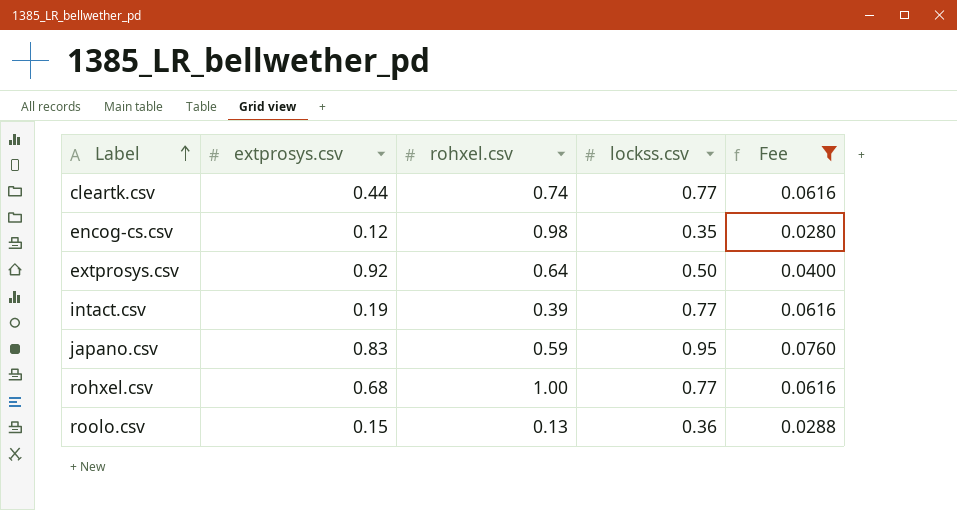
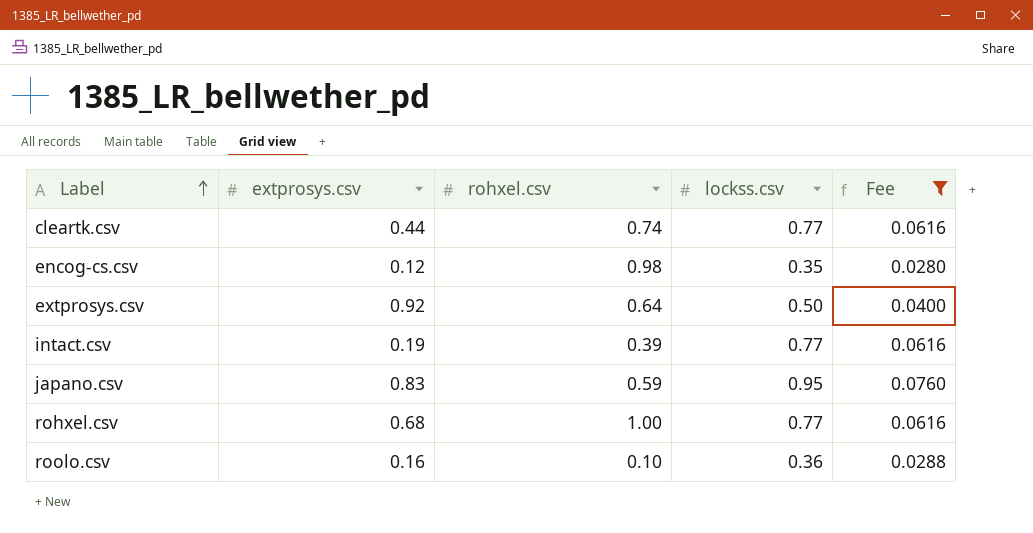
roolo.csv | extprosys.csv: 0.15 -> 0.16
roolo.csv | rohxel.csv: 0.13 -> 0.10

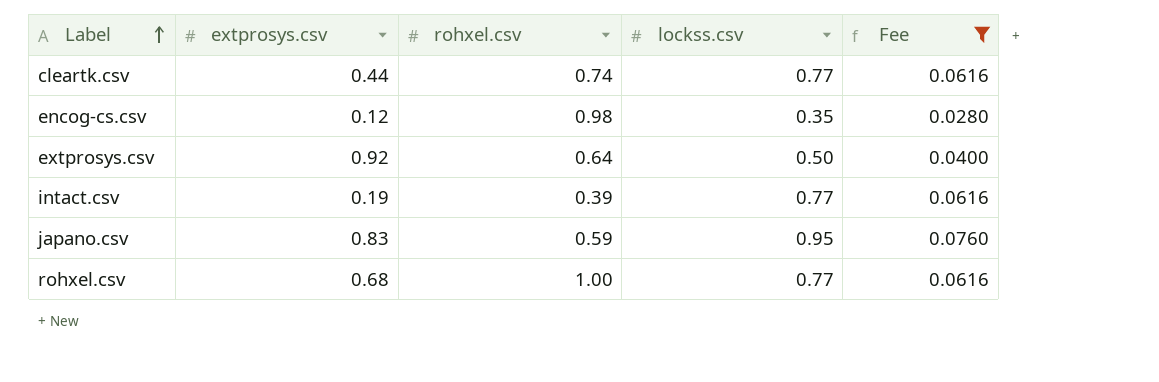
row roolo.csv: 0.16 | 0.10 | 0.36 | 0.0288 -> none

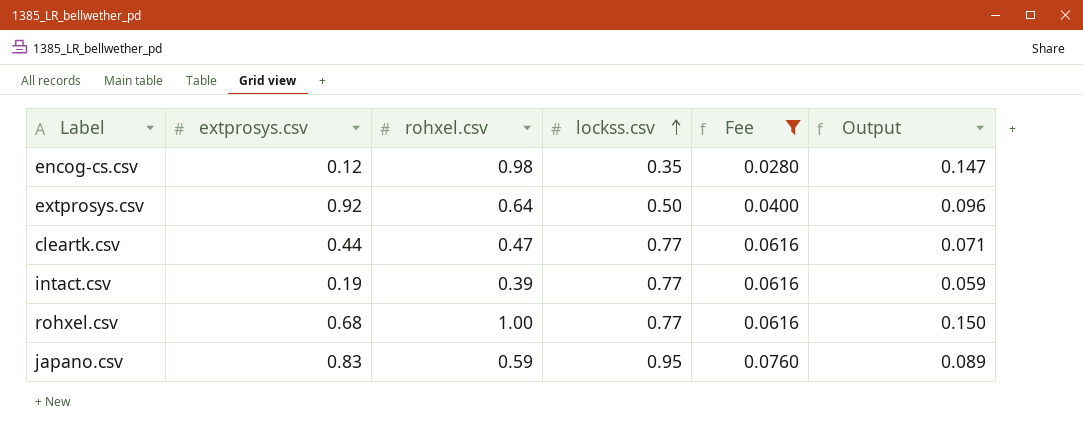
row order: Label ascending -> lockss.csv ascending
column Output | formula: none -> [rohxel.csv] * 0.15
cleartk.csv | rohxel.csv: 0.74 -> 0.47

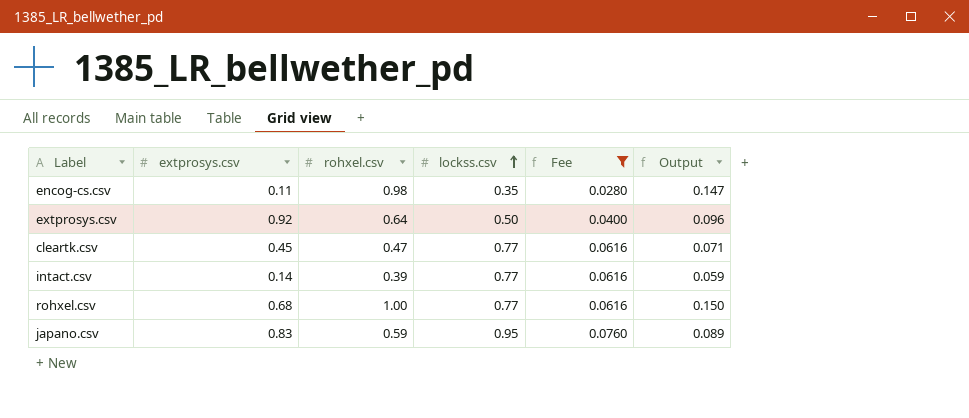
encog-cs.csv | extprosys.csv: 0.12 -> 0.11
cleartk.csv | extprosys.csv: 0.44 -> 0.45
intact.csv | extprosys.csv: 0.19 -> 0.14

